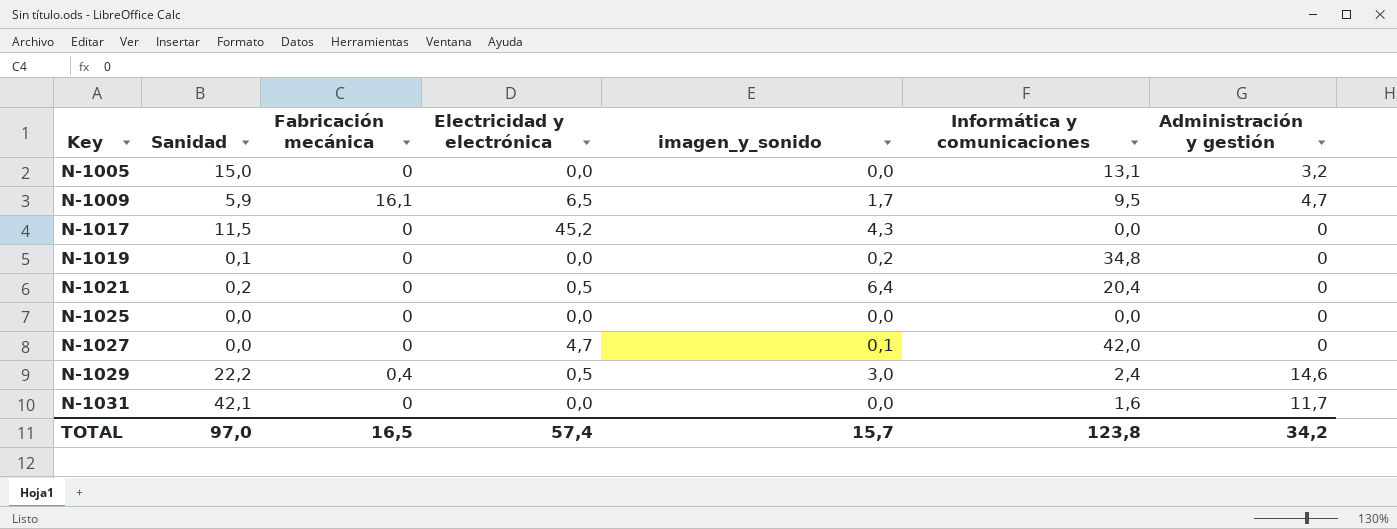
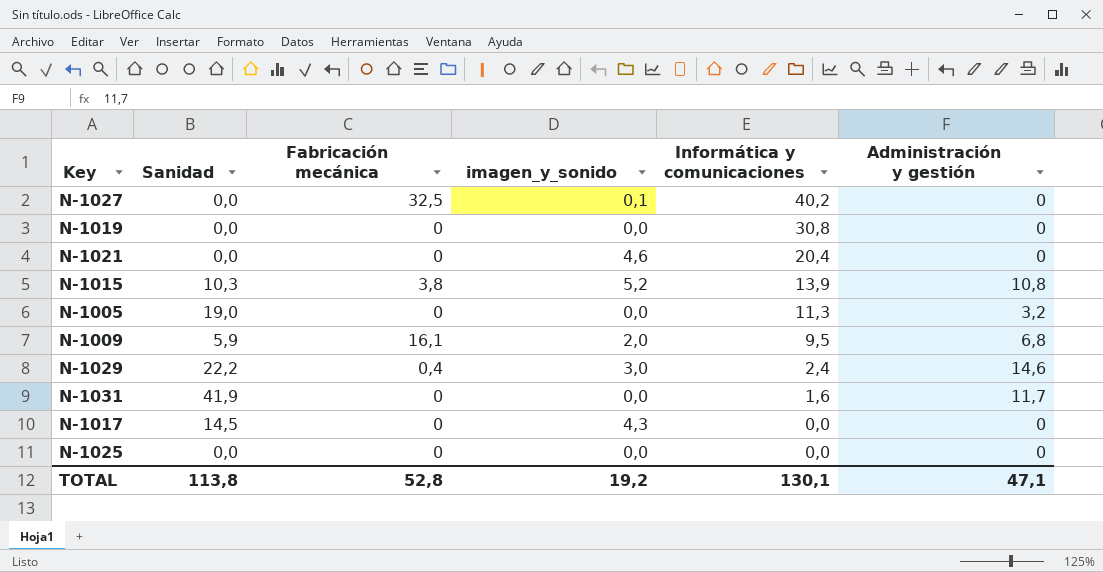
row order: Key ascending -> Informática y comunicaciones descending
column Electricidad y electrónica | position: 4 -> none
N-1027 | Fabricación mecánica: 0 -> 32,5
N-1027 | Informática y comunicaciones: 42,0 -> 40,2
N-1019 | Sanidad: 0,1 -> 0,0
N-1019 | imagen_y_sonido: 0,2 -> 0,0
N-1019 | Informática y comunicaciones: 34,8 -> 30,8
N-1021 | Sanidad: 0,2 -> 0,0
N-1021 | imagen_y_sonido: 6,4 -> 4,6
row N-1015: none -> 10,3 | 3,8 | 5,2 | 13,9 | 10,8
N-1005 | Sanidad: 15,0 -> 19,0
N-1005 | Informática y comunicaciones: 13,1 -> 11,3
N-1009 | imagen_y_sonido: 1,7 -> 2,0
N-1009 | Administración y gestión: 4,7 -> 6,8
N-1031 | Sanidad: 42,1 -> 41,9
N-1017 | Sanidad: 11,5 -> 14,5
TOTAL | Sanidad: 97,0 -> 113,8
TOTAL | Fabricación mecánica: 16,5 -> 52,8
TOTAL | imagen_y_sonido: 15,7 -> 19,2
TOTAL | Informática y comunicaciones: 123,8 -> 130,1
TOTAL | Administración y gestión: 34,2 -> 47,1

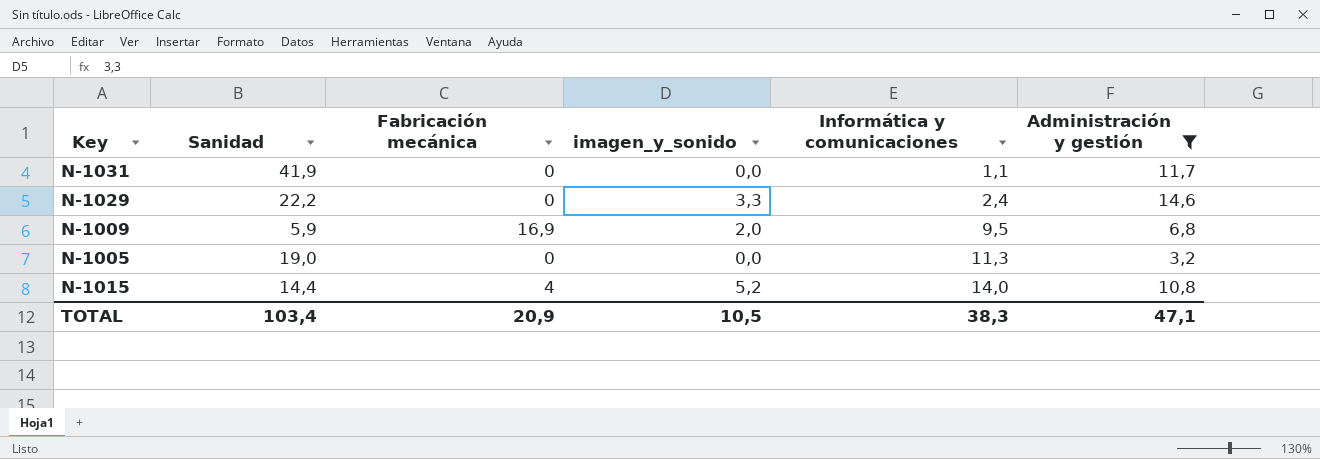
filter: none -> Administración y gestión != 0
row order: Informática y comunicaciones descending -> Informática y comunicaciones ascending
N-1031 | Informática y comunicaciones: 1,6 -> 1,1
N-1029 | Fabricación mecánica: 0,4 -> 0
N-1029 | imagen_y_sonido: 3,0 -> 3,3
N-1009 | Fabricación mecánica: 16,1 -> 16,9
N-1015 | Sanidad: 10,3 -> 14,4
N-1015 | Fabricación mecánica: 3,8 -> 4
N-1015 | Informática y comunicaciones: 13,9 -> 14,0
TOTAL | Sanidad: 113,8 -> 103,4
TOTAL | Fabricación mecánica: 52,8 -> 20,9
TOTAL | imagen_y_sonido: 19,2 -> 10,5
TOTAL | Informática y comunicaciones: 130,1 -> 38,3

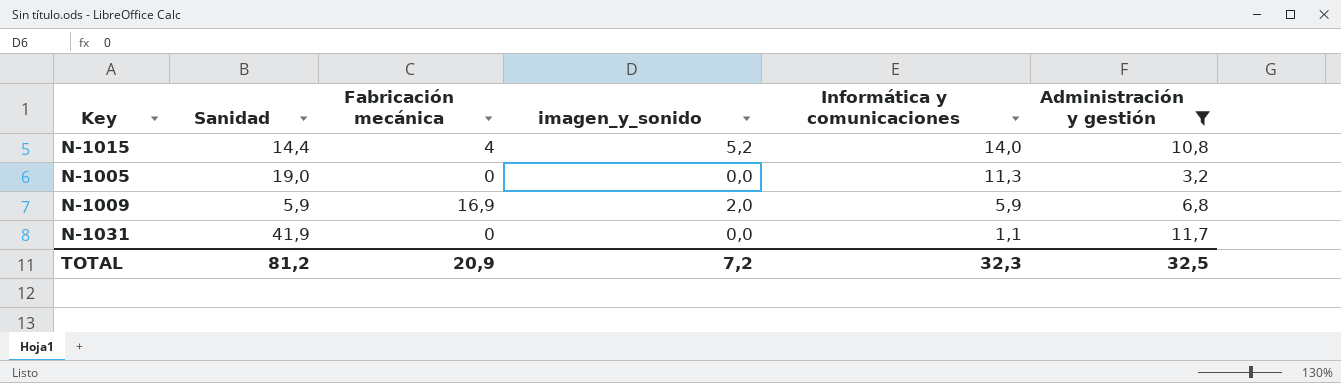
row order: Informática y comunicaciones ascending -> Informática y comunicaciones descending
row N-1029: 22,2 | 0 | 3,3 | 2,4 | 14,6 -> none
N-1009 | Informática y comunicaciones: 9,5 -> 5,9
TOTAL | Sanidad: 103,4 -> 81,2
TOTAL | imagen_y_sonido: 10,5 -> 7,2
TOTAL | Informática y comunicaciones: 38,3 -> 32,3
TOTAL | Administración y gestión: 47,1 -> 32,5

